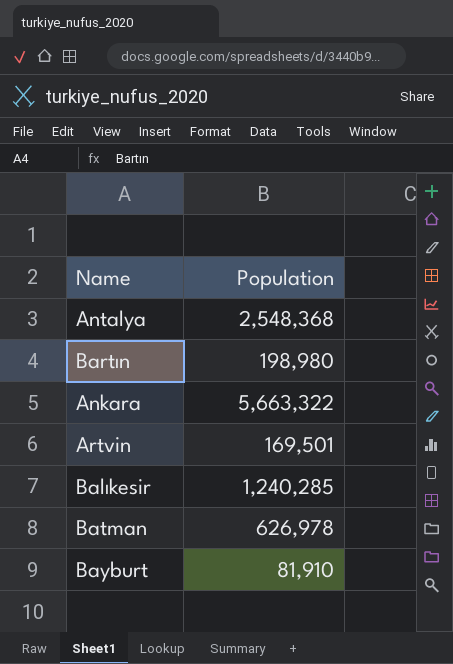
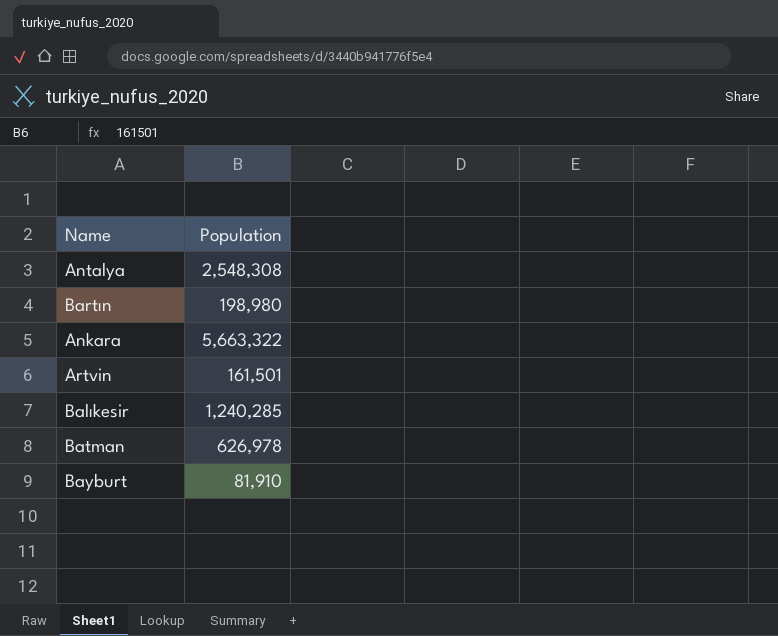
Antalya | Population: 2,548,368 -> 2,548,308
Artvin | Population: 169,501 -> 161,501

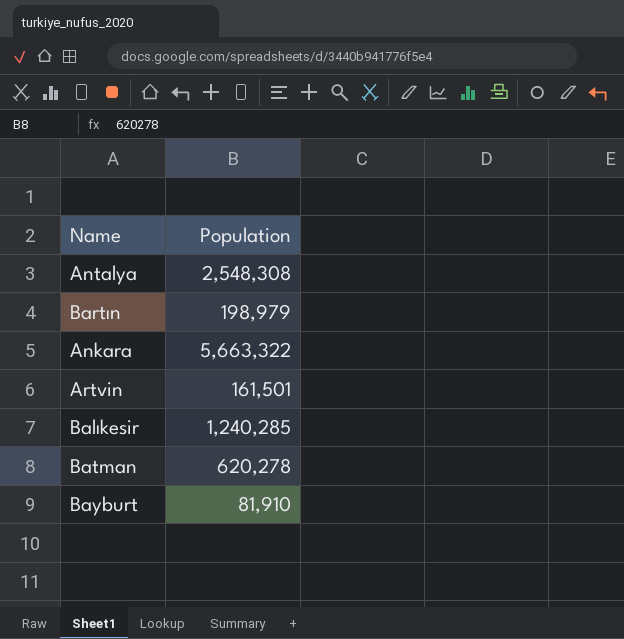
Bartın | Population: 198,980 -> 198,979
Batman | Population: 626,978 -> 620,278

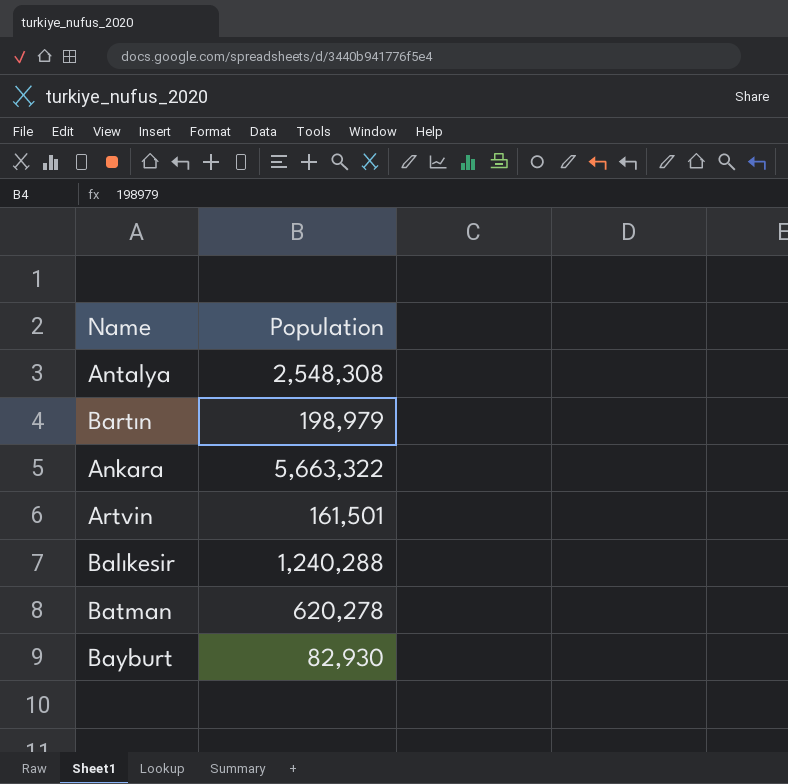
Balıkesir | Population: 1,240,285 -> 1,240,288
Bayburt | Population: 81,910 -> 82,930

